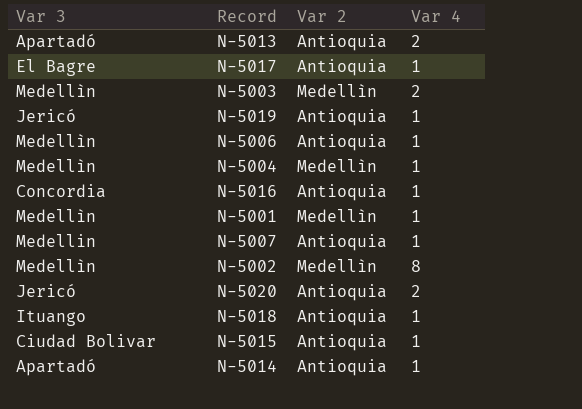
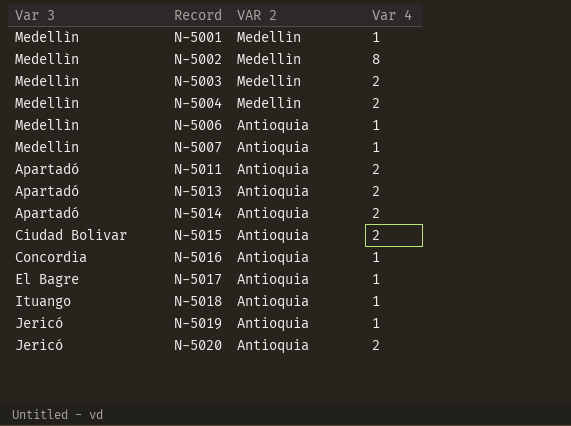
row order: none -> Record ascending
column name: Var 2 -> VAR 2
N-5004 | Var 4: 1 -> 2
row N-5011: none -> Apartadó | Antioquia | 2
N-5014 | Var 4: 1 -> 2
N-5015 | Var 4: 1 -> 2

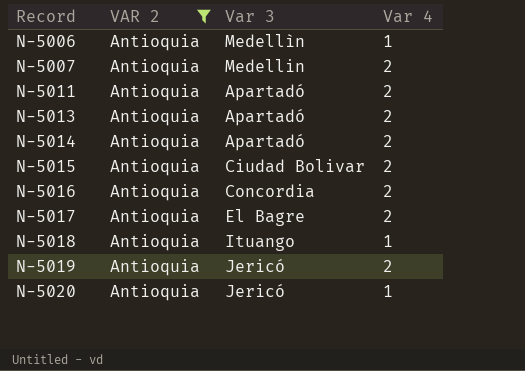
filter: none -> VAR 2 = Antioquia
column Var 3 | position: 1 -> 3
N-5007 | Var 4: 1 -> 2
N-5016 | Var 4: 1 -> 2
N-5017 | Var 4: 1 -> 2
N-5019 | Var 4: 1 -> 2
N-5020 | Var 4: 2 -> 1

